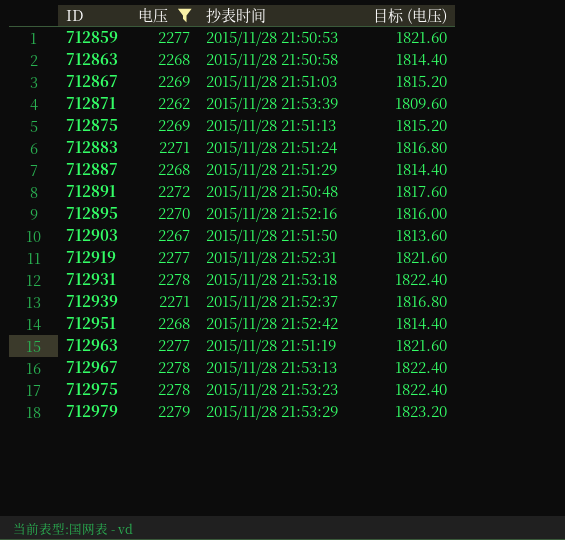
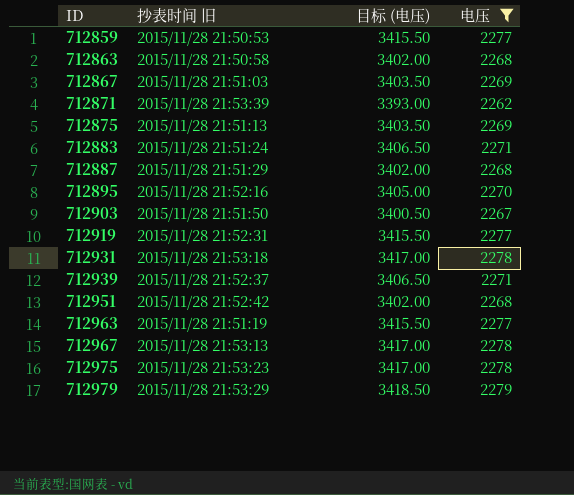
column name: 抄表时间 -> 抄表时间 旧
column 目标 (电压) | formula: [电压] * 0.8 -> [电压] * 1.5
column 电压 | position: 2 -> 4
row 712891: 2272 | 2015/11/28 21:50:48 | 1817.60 -> none

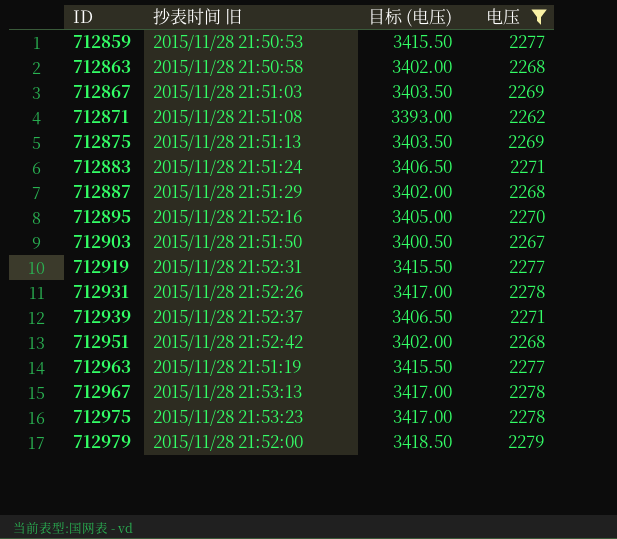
712871 | 抄表时间 旧: 2015/11/28 21:53:39 -> 2015/11/28 21:51:08
712931 | 抄表时间 旧: 2015/11/28 21:53:18 -> 2015/11/28 21:52:26
712979 | 抄表时间 旧: 2015/11/28 21:53:29 -> 2015/11/28 21:52:00

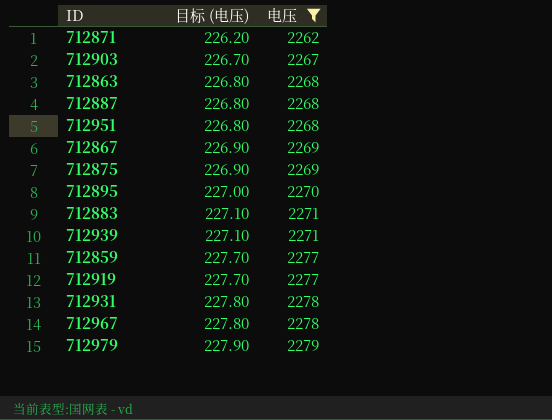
row order: ID ascending -> 目标 (电压) ascending
column 抄表时间 旧 | position: 2 -> none
column 目标 (电压) | formula: [电压] * 1.5 -> [电压] * 0.1
row 712963: 2015/11/28 21:51:19 | 3415.50 | 2277 -> none
row 712975: 2015/11/28 21:53:23 | 3417.00 | 2278 -> none

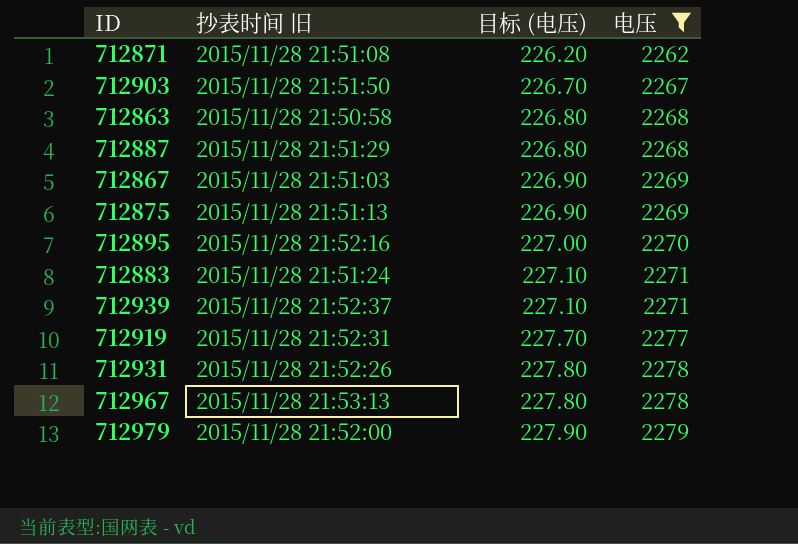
column 抄表时间 旧 | position: none -> 2
row 712951: 226.80 | 2268 -> none
row 712859: 227.70 | 2277 -> none

